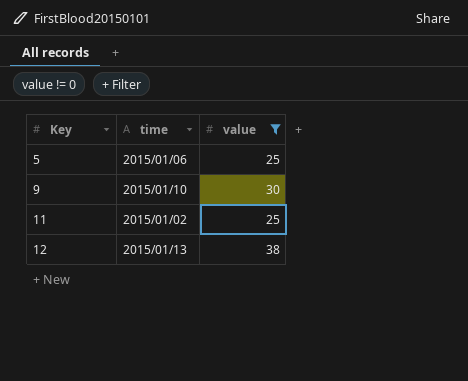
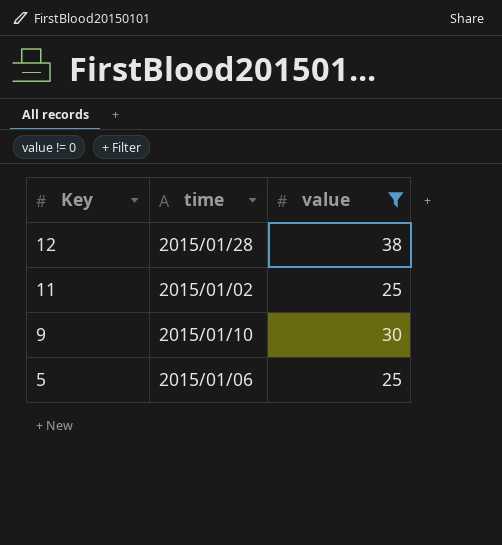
row order: Key ascending -> Key descending
12 | time: 2015/01/13 -> 2015/01/28

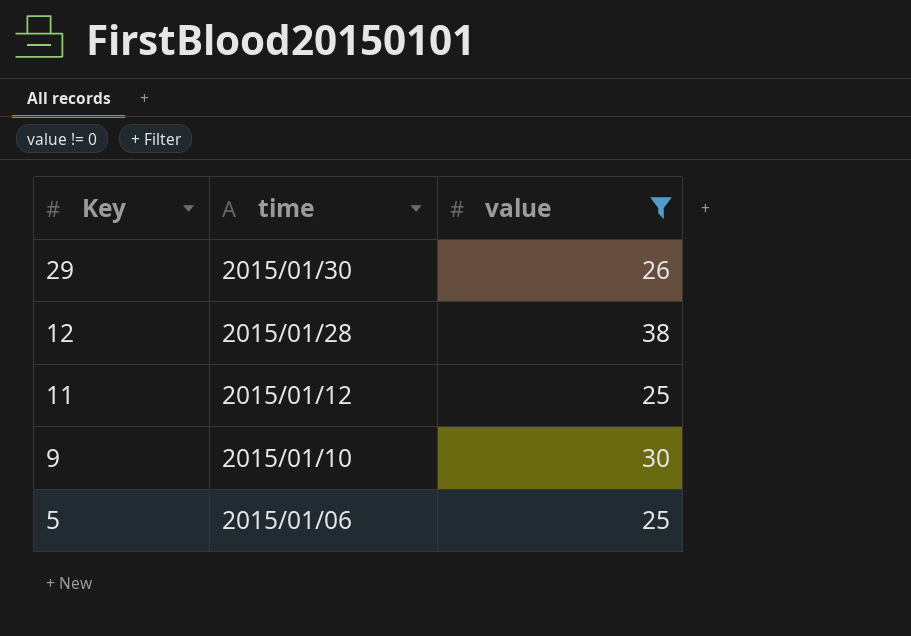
row 29: none -> 2015/01/30 | 26
11 | time: 2015/01/02 -> 2015/01/12

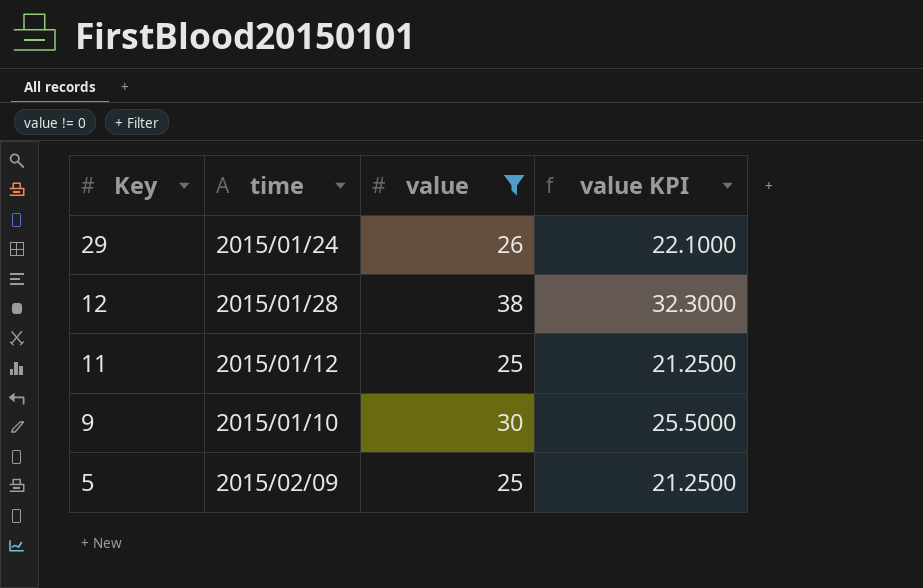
column value KPI | formula: none -> [value] * 0.85
29 | time: 2015/01/30 -> 2015/01/24
5 | time: 2015/01/06 -> 2015/02/09

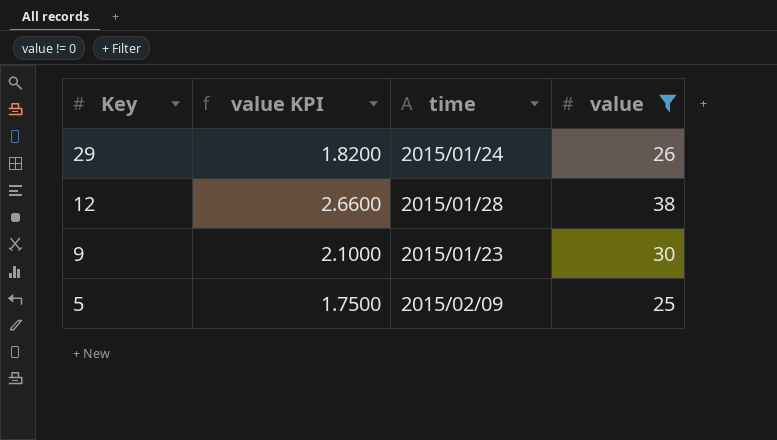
column value KPI | formula: [value] * 0.85 -> [value] * 0.07
column value KPI | position: 4 -> 2
row 11: 2015/01/12 | 25 | 21.2500 -> none
9 | time: 2015/01/10 -> 2015/01/23

